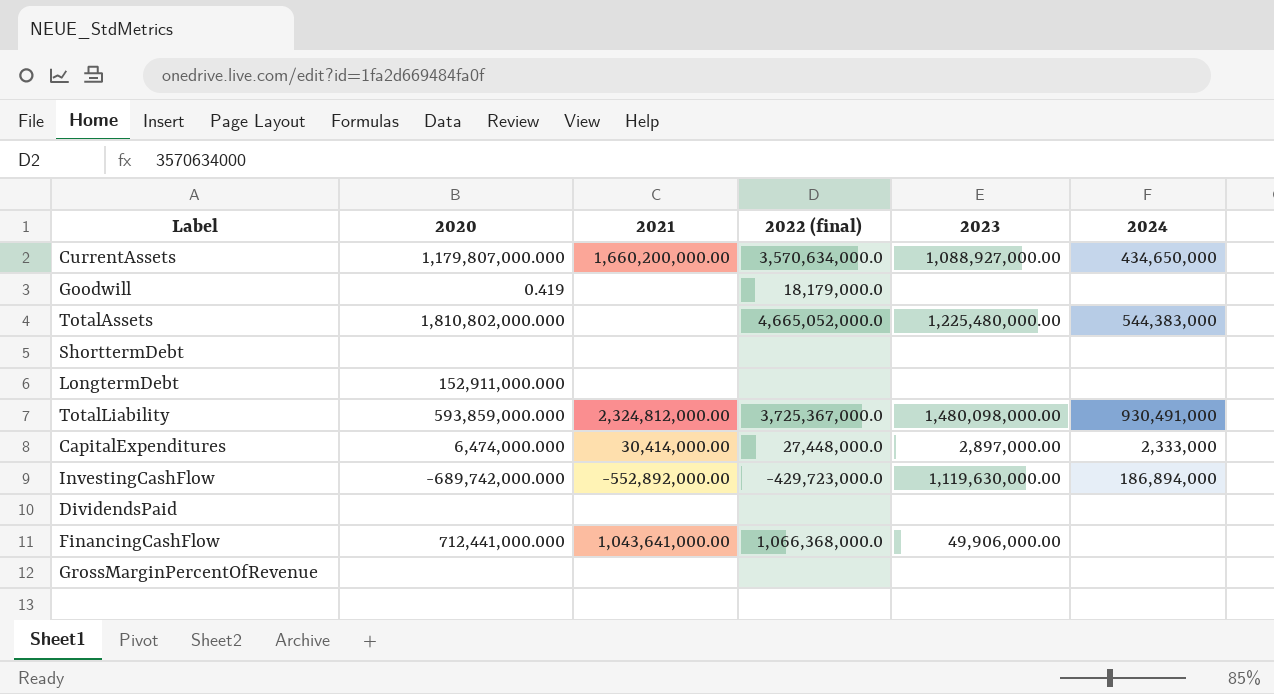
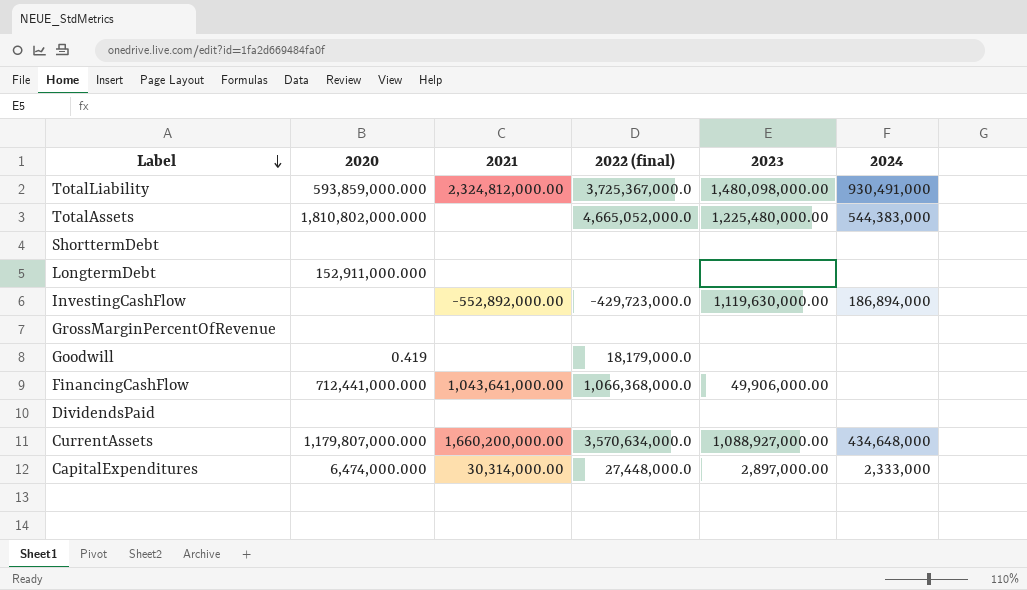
row order: none -> Label descending
InvestingCashFlow | 2020: -689,742,000.000 -> none
CurrentAssets | 2024: 434,650,000 -> 434,648,000
CapitalExpenditures | 2021: 30,414,000.00 -> 30,314,000.00

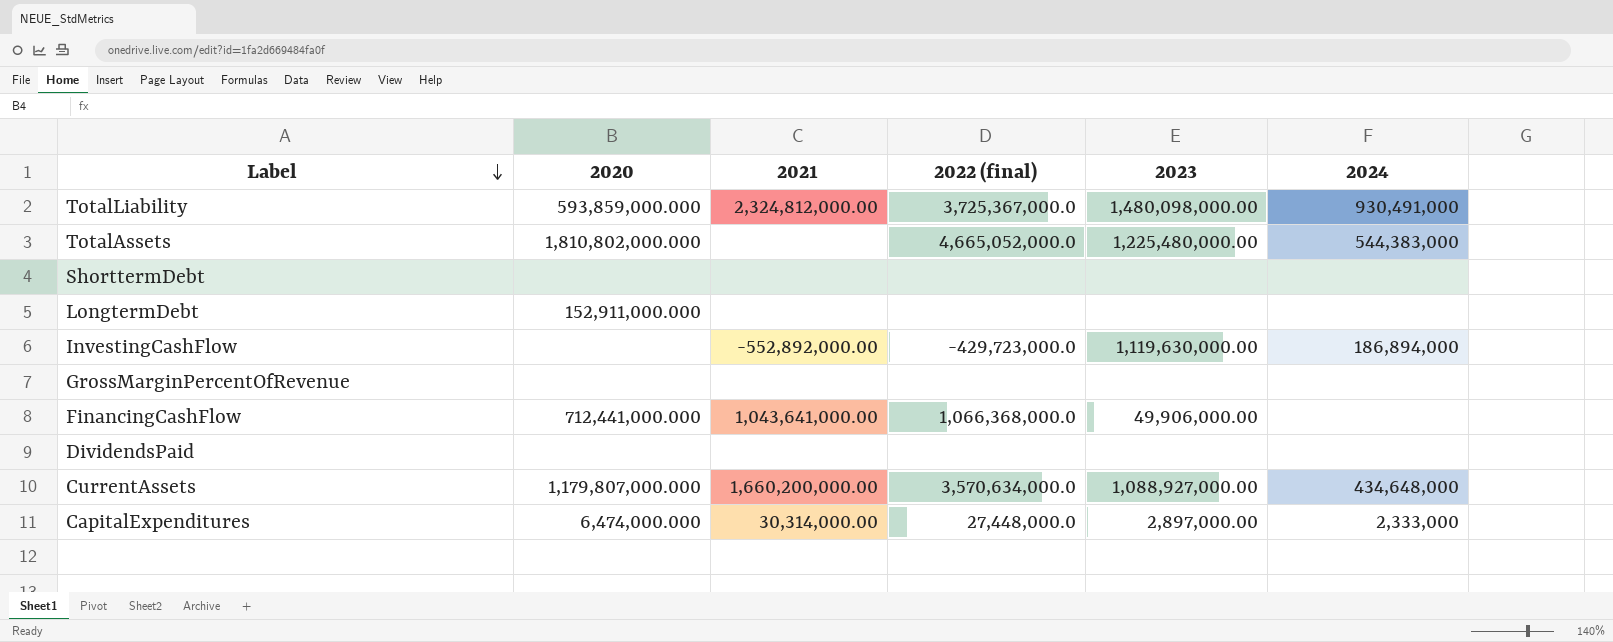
row Goodwill: 0.419 | none | 18,179,000.0 | none | none -> none

